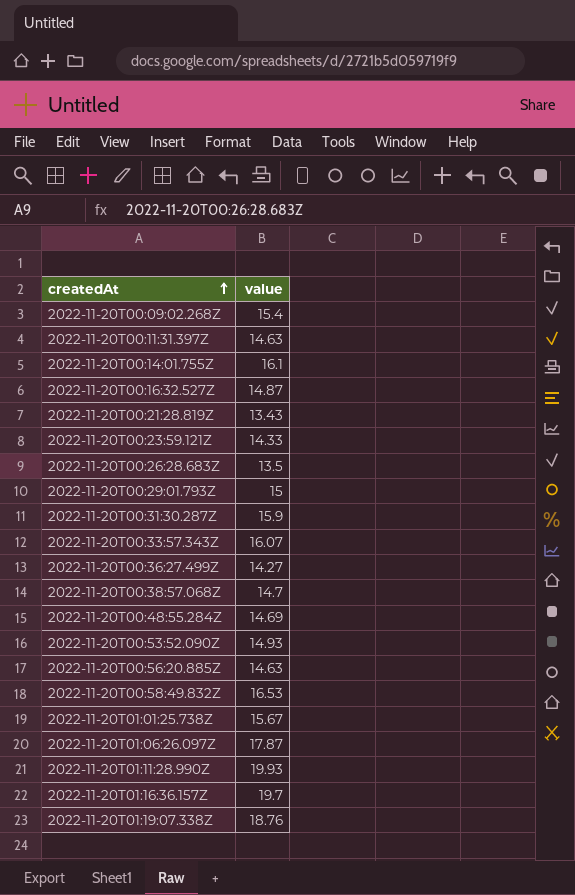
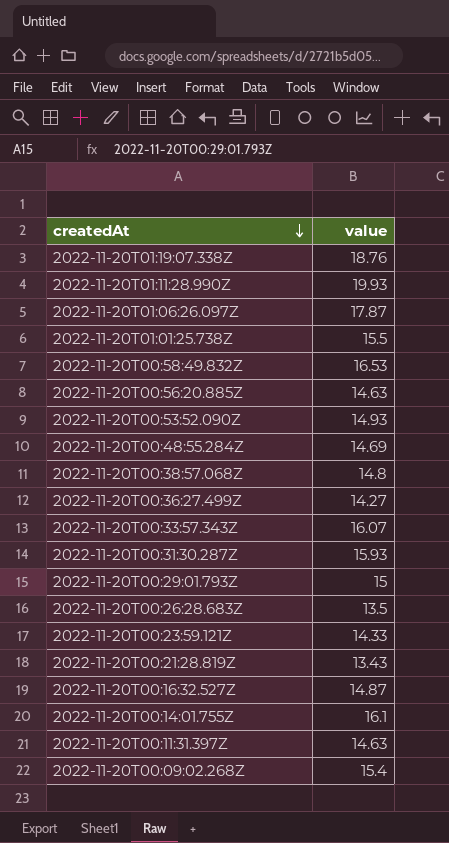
row order: createdAt ascending -> createdAt descending
row 2022-11-20T01:16:36.157Z: 19.7 -> none
2022-11-20T01:01:25.738Z | value: 15.67 -> 15.5
2022-11-20T00:38:57.068Z | value: 14.7 -> 14.8
2022-11-20T00:31:30.287Z | value: 15.9 -> 15.93

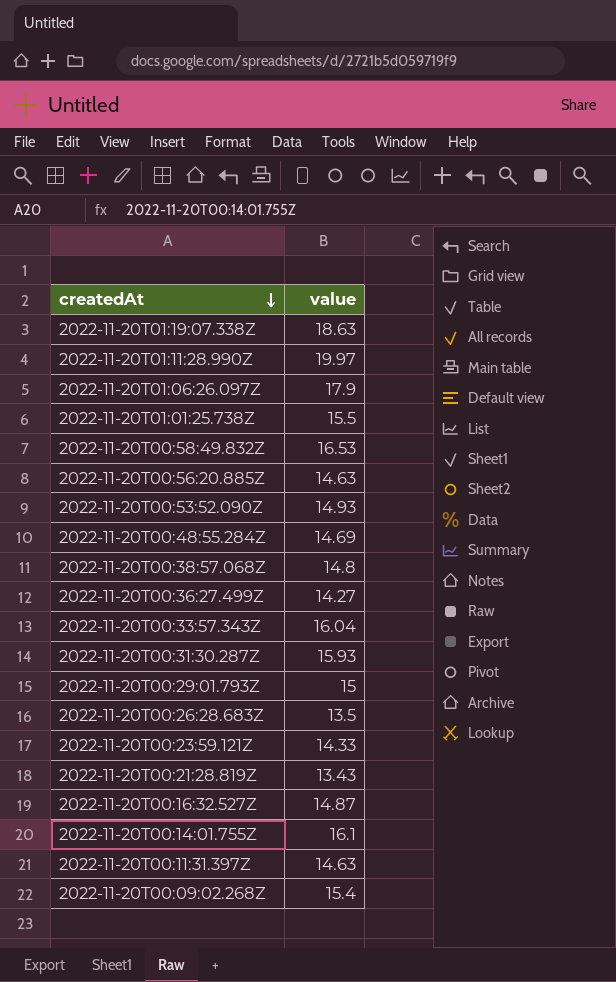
2022-11-20T01:19:07.338Z | value: 18.76 -> 18.63
2022-11-20T01:11:28.990Z | value: 19.93 -> 19.97
2022-11-20T01:06:26.097Z | value: 17.87 -> 17.9
2022-11-20T00:33:57.343Z | value: 16.07 -> 16.04

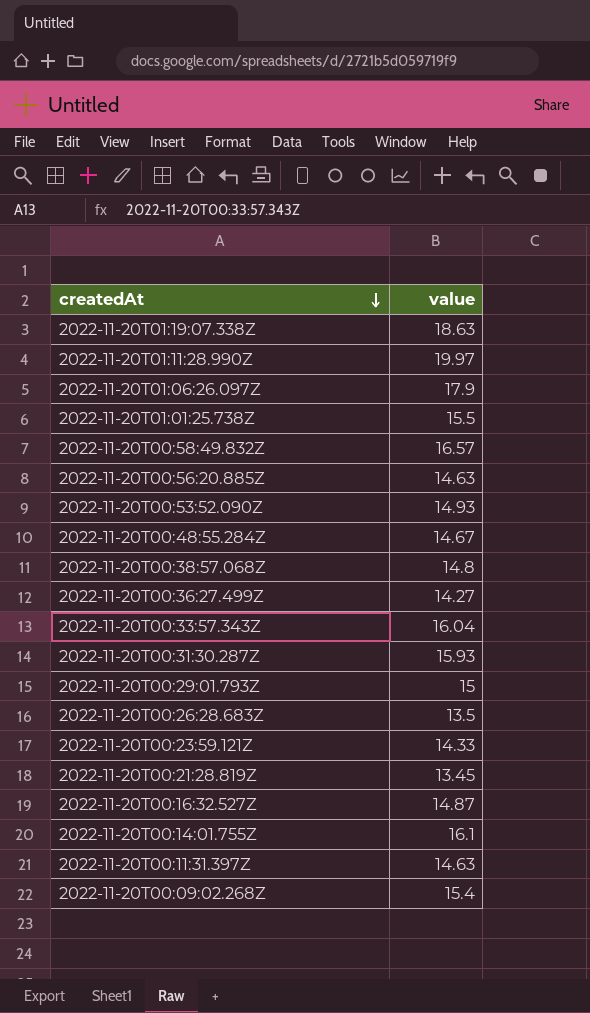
2022-11-20T00:58:49.832Z | value: 16.53 -> 16.57
2022-11-20T00:48:55.284Z | value: 14.69 -> 14.67
2022-11-20T00:21:28.819Z | value: 13.43 -> 13.45

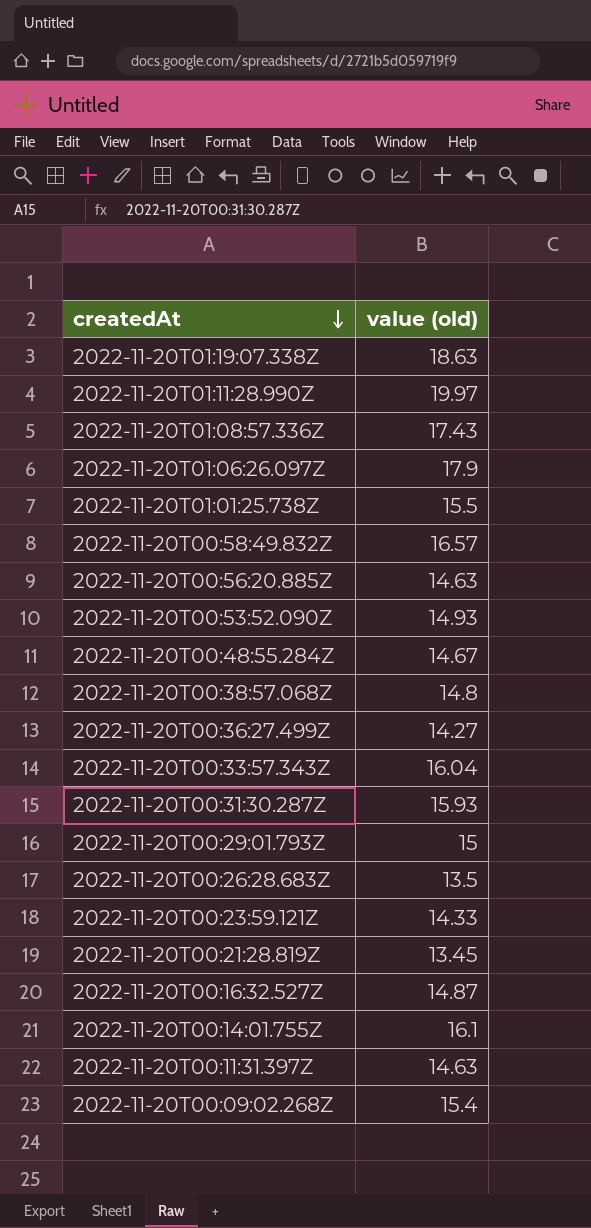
column name: value -> value (old)
row 2022-11-20T01:08:57.336Z: none -> 17.43

